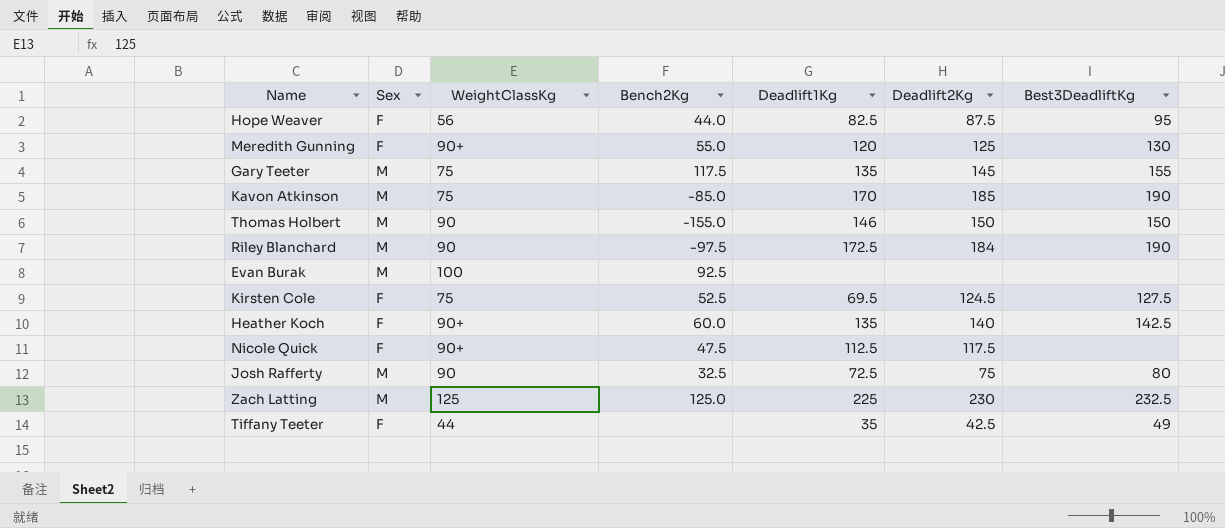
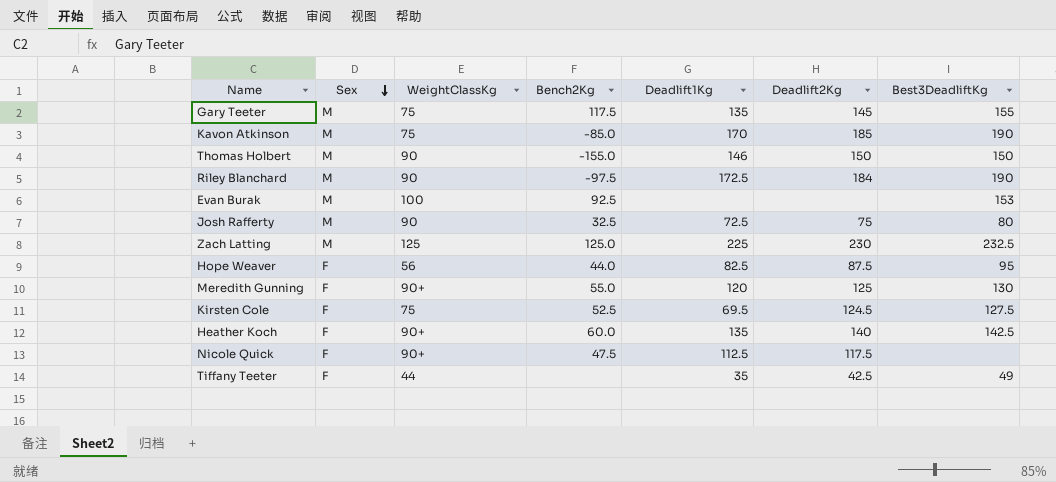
row order: none -> Sex descending
Evan Burak | Best3DeadliftKg: none -> 153

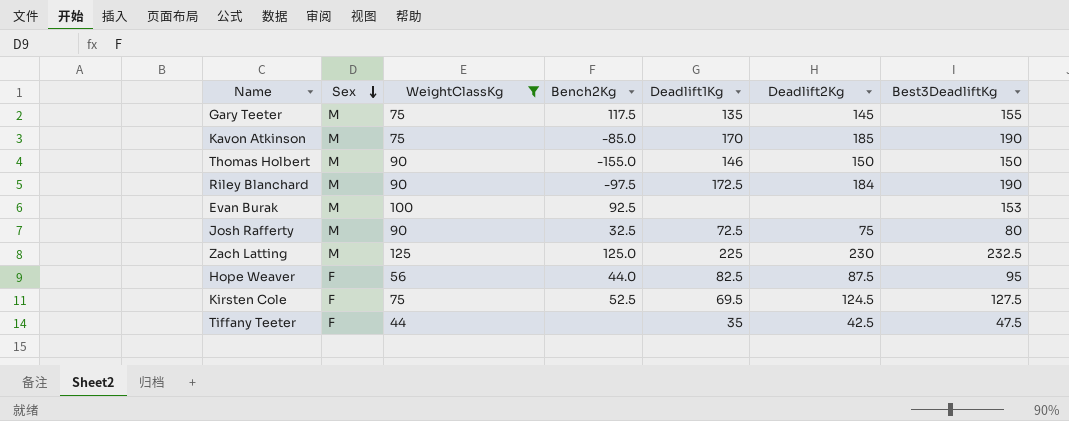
filter: none -> WeightClassKg != 90+
Tiffany Teeter | Best3DeadliftKg: 49 -> 47.5

